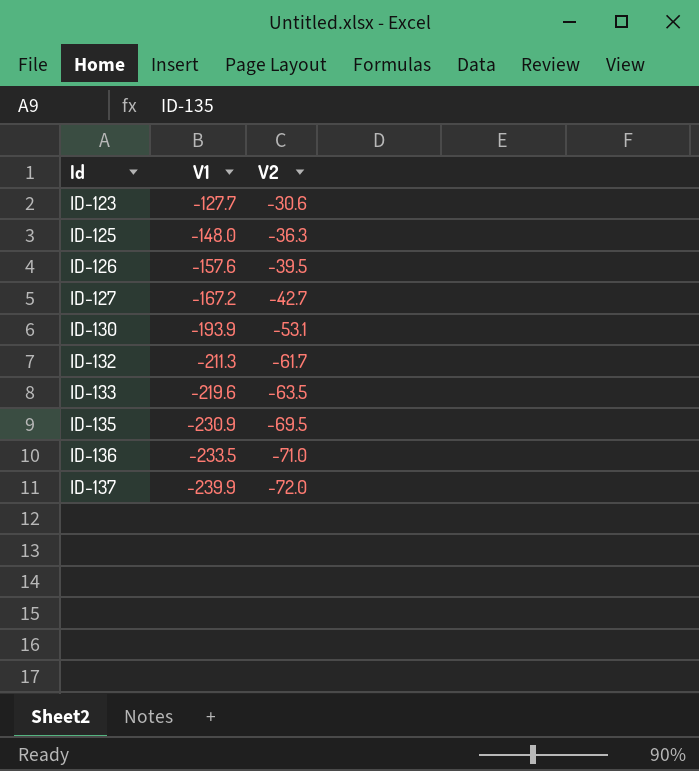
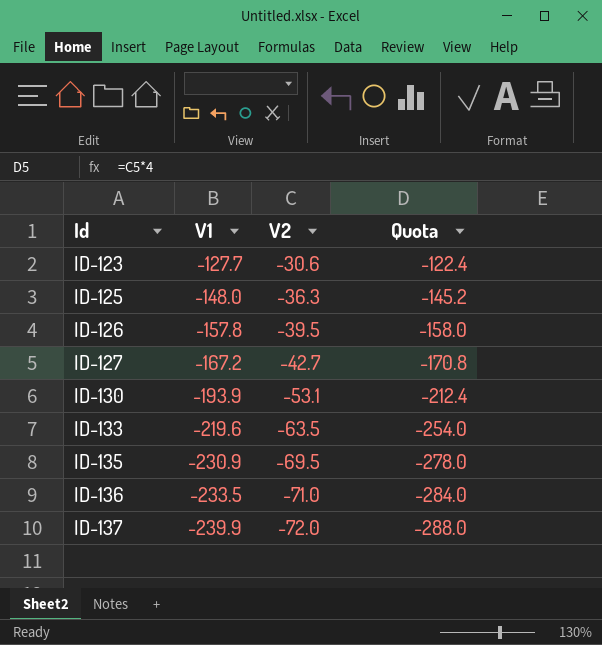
column Quota | formula: none -> [V2] * 4
row ID-132: -211.3 | -61.7 -> none
ID-126 | V1: -157.6 -> -157.8

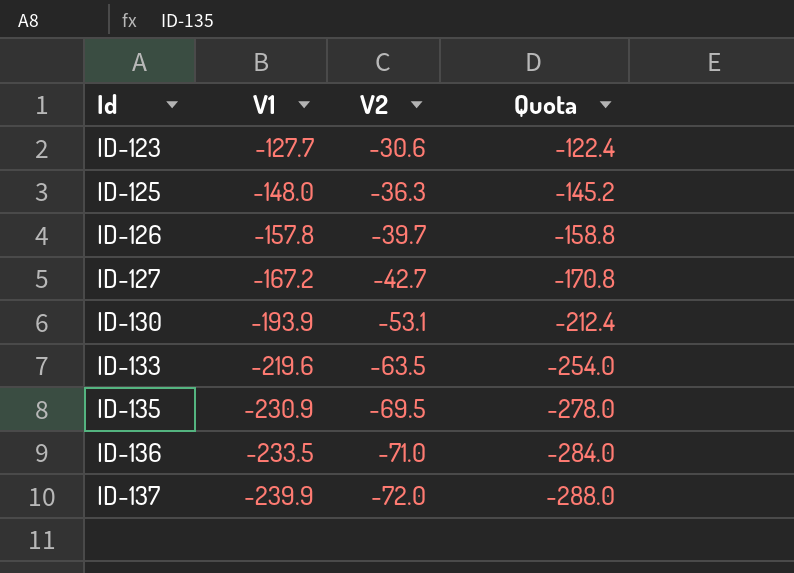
ID-126 | V2: -39.5 -> -39.7
ID-126 | Quota: -158.0 -> -158.8

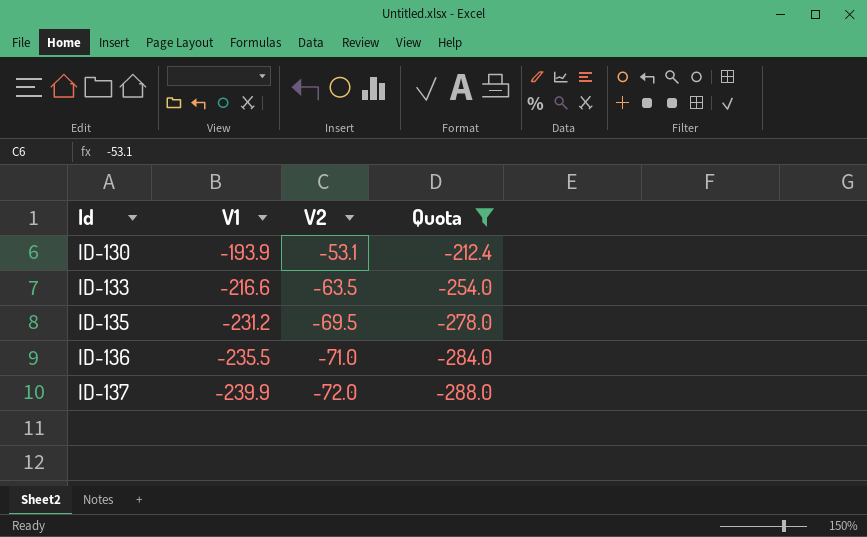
filter: none -> Quota <= -212.4
ID-133 | V1: -219.6 -> -216.6
ID-135 | V1: -230.9 -> -231.2
ID-136 | V1: -233.5 -> -235.5

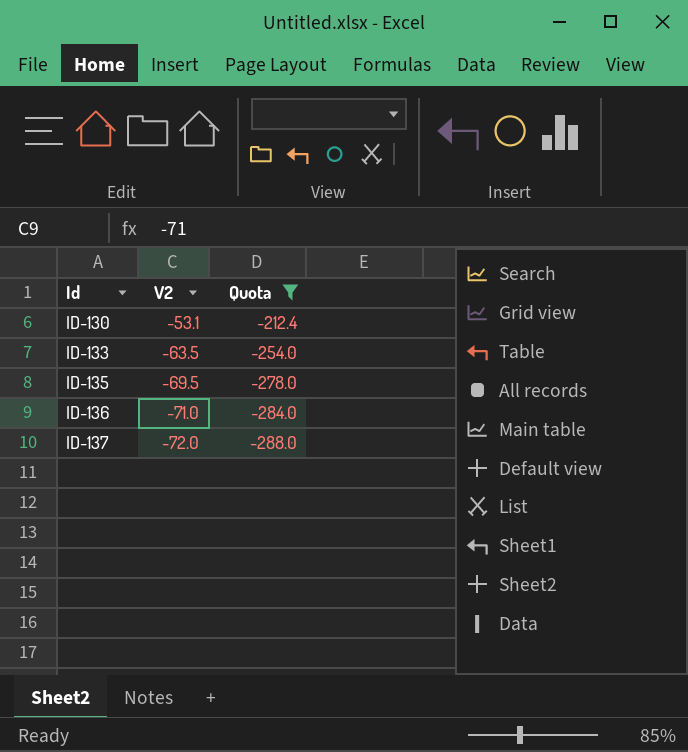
column V1 | position: 2 -> none

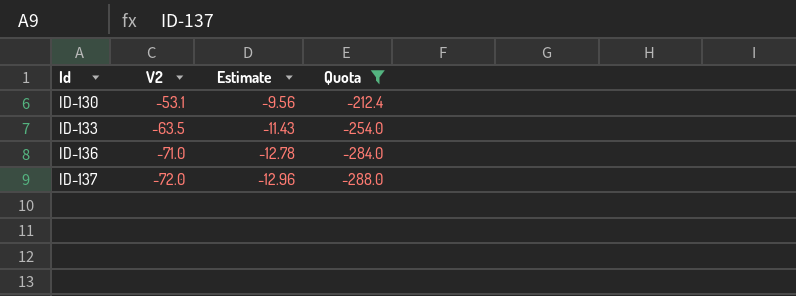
column Estimate | formula: none -> [V2] * 0.18
row ID-135: -69.5 | -278.0 -> none

